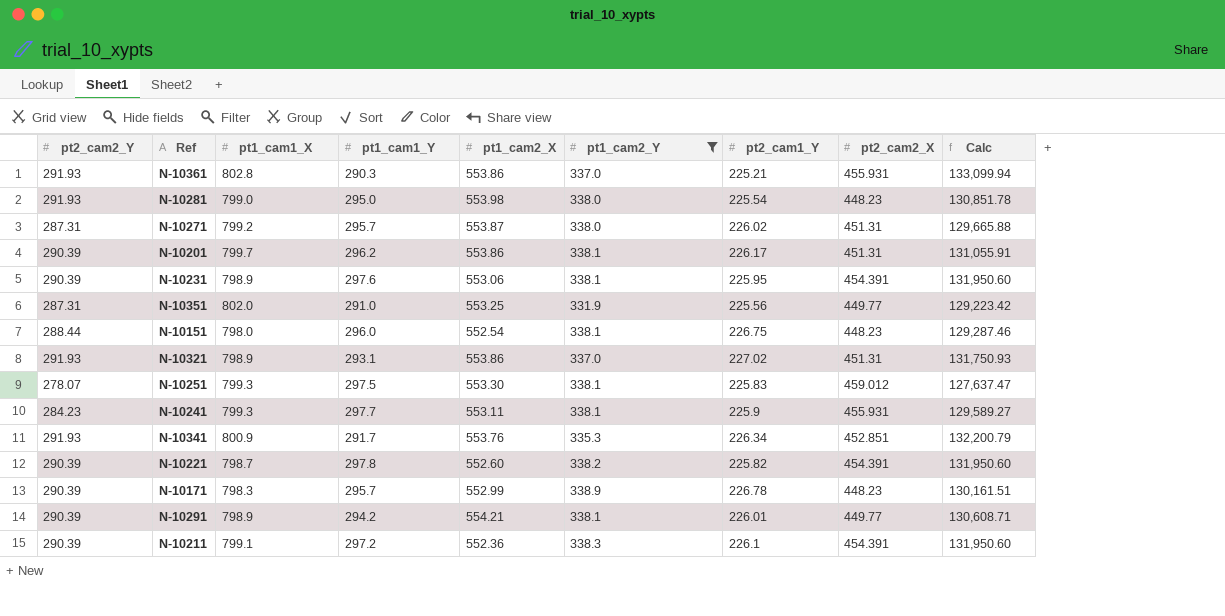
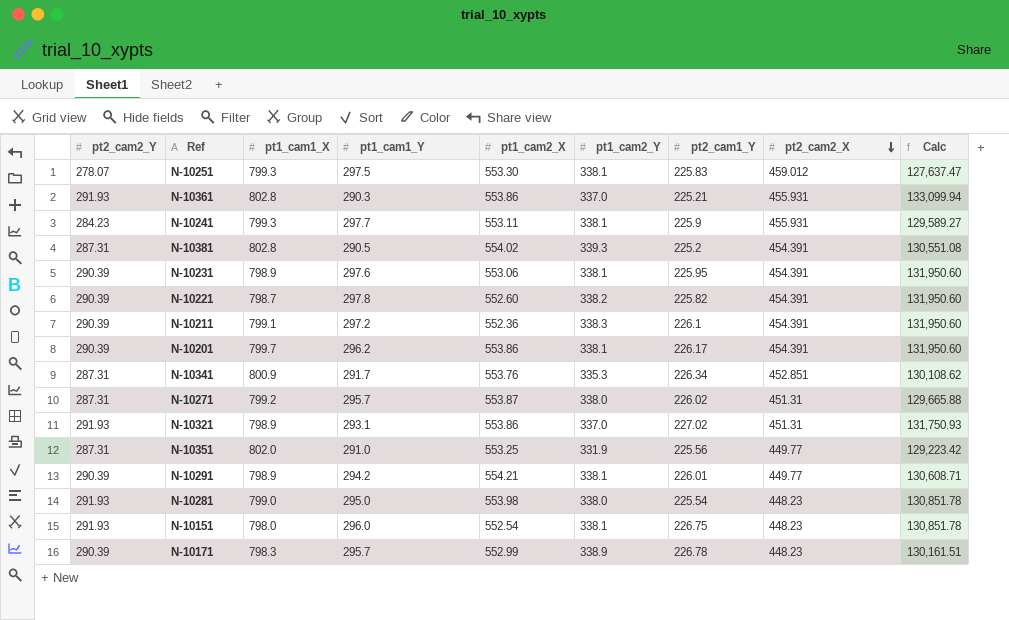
filter: pt1_cam2_Y != 339.3 -> none
row order: none -> pt2_cam2_X descending
N-10201 | pt2_cam2_X: 451.31 -> 454.391
N-10201 | Calc: 131,055.91 -> 131,950.60
N-10341 | pt2_cam2_Y: 291.93 -> 287.31
N-10341 | Calc: 132,200.79 -> 130,108.62
N-10151 | pt2_cam2_Y: 288.44 -> 291.93
N-10151 | Calc: 129,287.46 -> 130,851.78

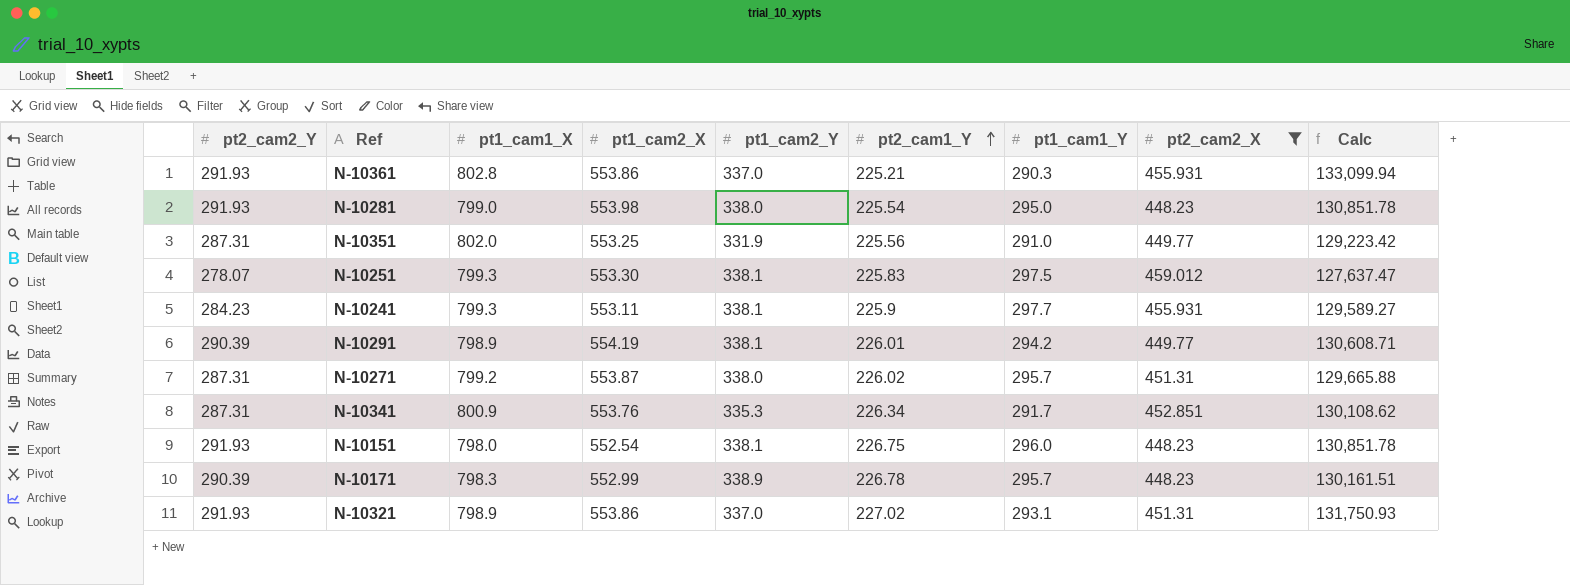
filter: none -> pt2_cam2_X != 454.391
row order: pt2_cam2_X descending -> pt2_cam1_Y ascending
column pt1_cam1_Y | position: 4 -> 7
N-10291 | pt1_cam2_X: 554.21 -> 554.19

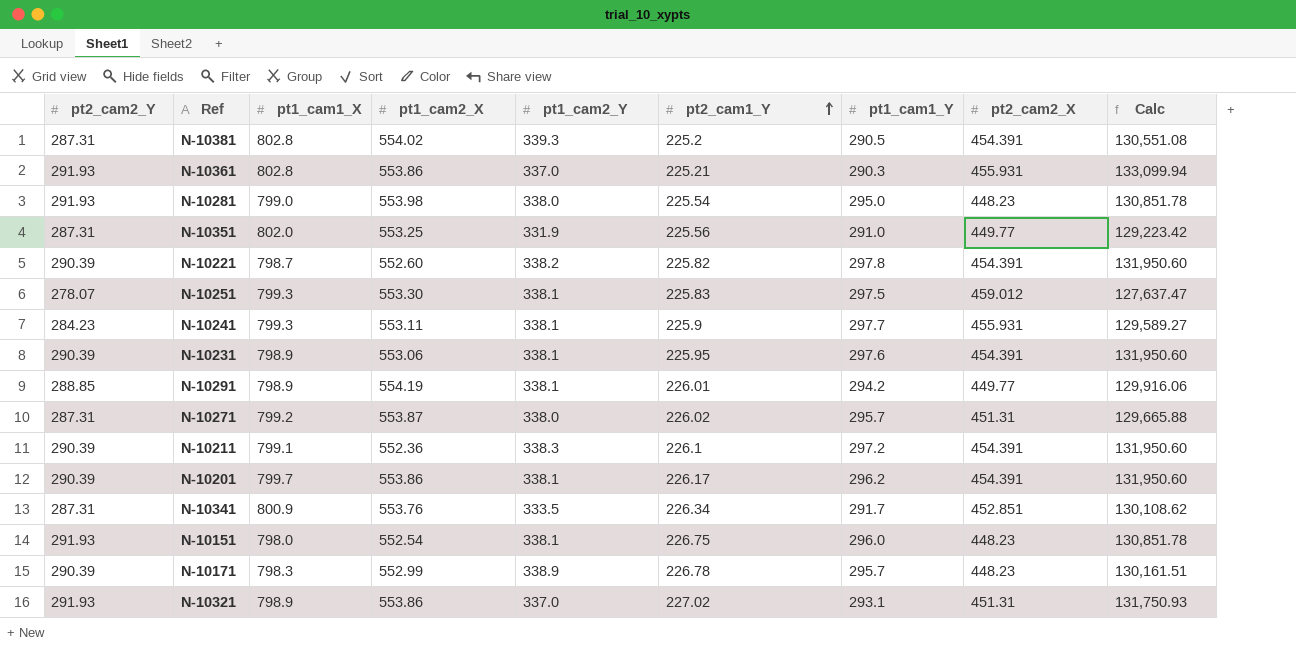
filter: pt2_cam2_X != 454.391 -> none
N-10291 | pt2_cam2_Y: 290.39 -> 288.85
N-10291 | Calc: 130,608.71 -> 129,916.06
N-10341 | pt1_cam2_Y: 335.3 -> 333.5

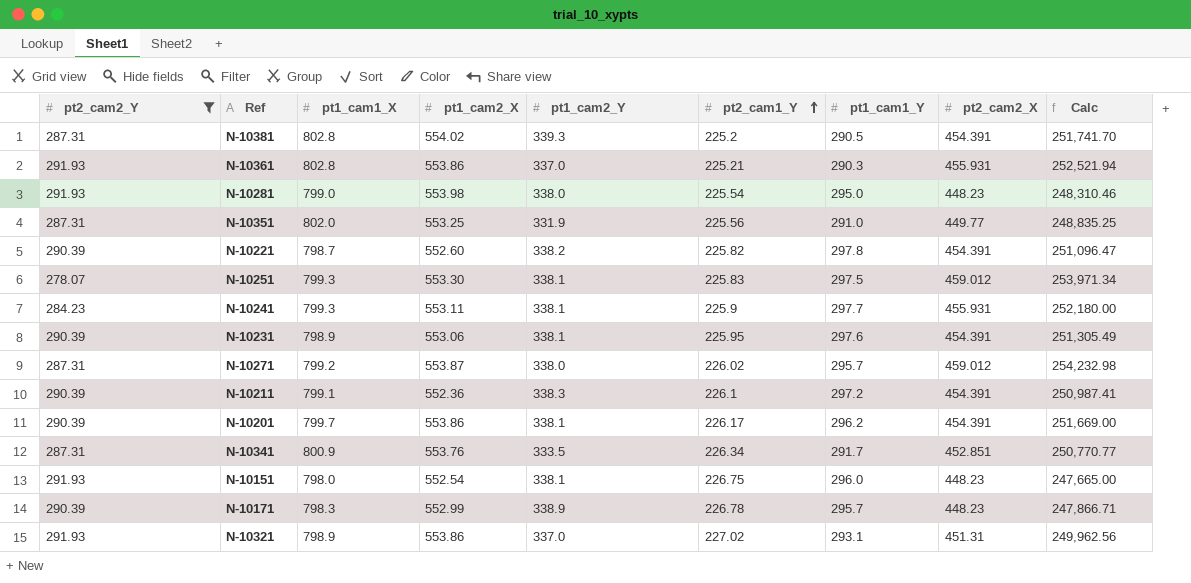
filter: none -> pt2_cam2_Y != 288.85
column Calc | formula: [pt2_cam2_Y] * [pt2_cam2_X] -> [pt1_cam2_X] * [pt2_cam2_X]
N-10271 | pt2_cam2_X: 451.31 -> 459.012

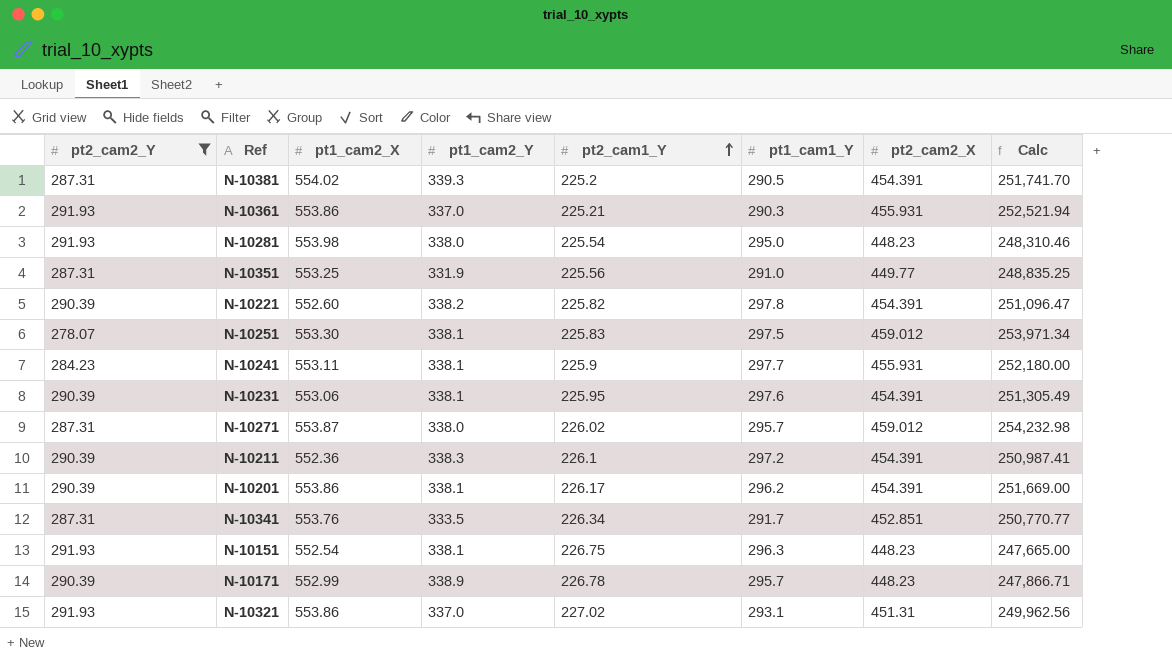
column pt1_cam1_X | position: 3 -> none
N-10151 | pt1_cam1_Y: 296.0 -> 296.3

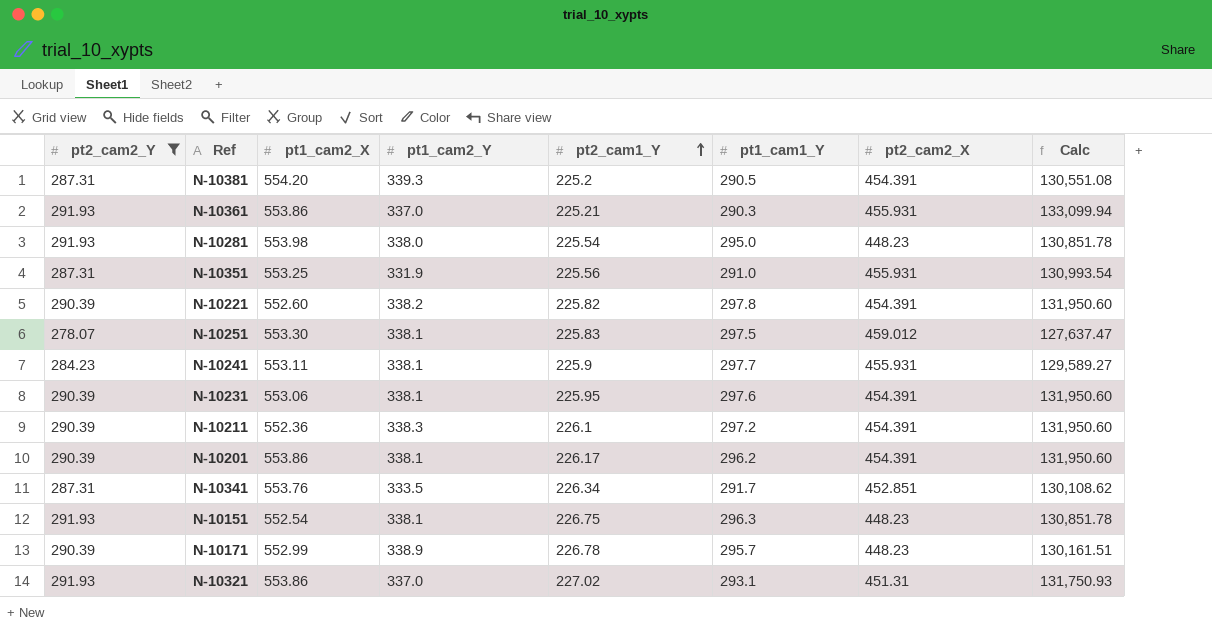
column Calc | formula: [pt1_cam2_X] * [pt2_cam2_X] -> [pt2_cam2_Y] * [pt2_cam2_X]
row N-10271: 287.31 | 553.87 | 338.0 | 226.02 | 295.7 | 459.012 | 254,232.98 -> none
N-10381 | pt1_cam2_X: 554.02 -> 554.20
N-10351 | pt2_cam2_X: 449.77 -> 455.931

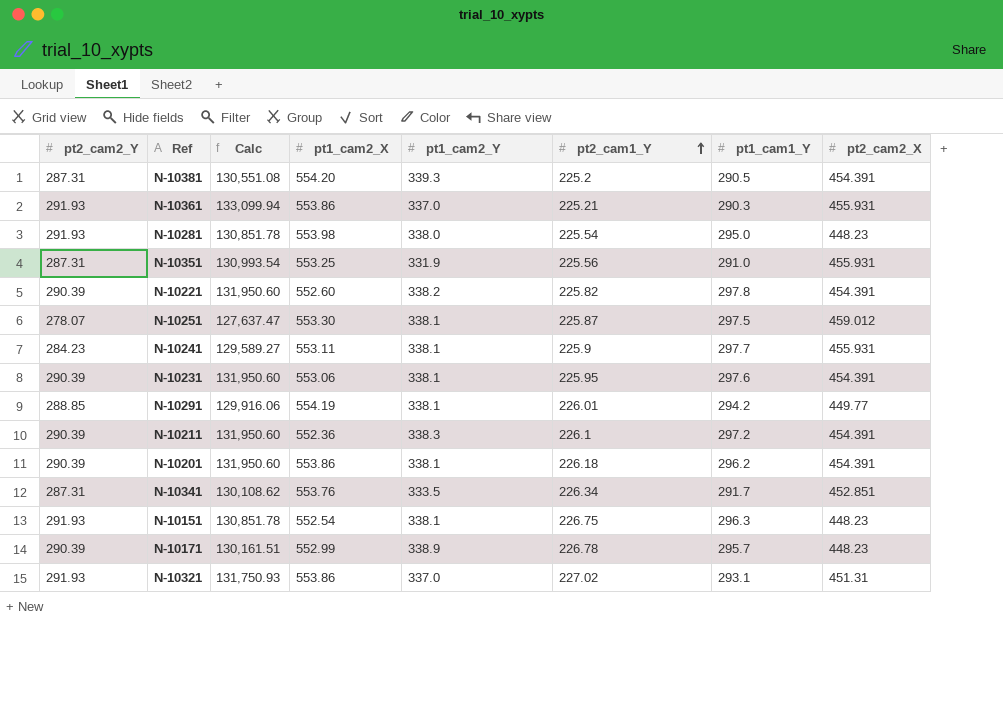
filter: pt2_cam2_Y != 288.85 -> none
column Calc | position: 8 -> 3
N-10251 | pt2_cam1_Y: 225.83 -> 225.87
N-10201 | pt2_cam1_Y: 226.17 -> 226.18

